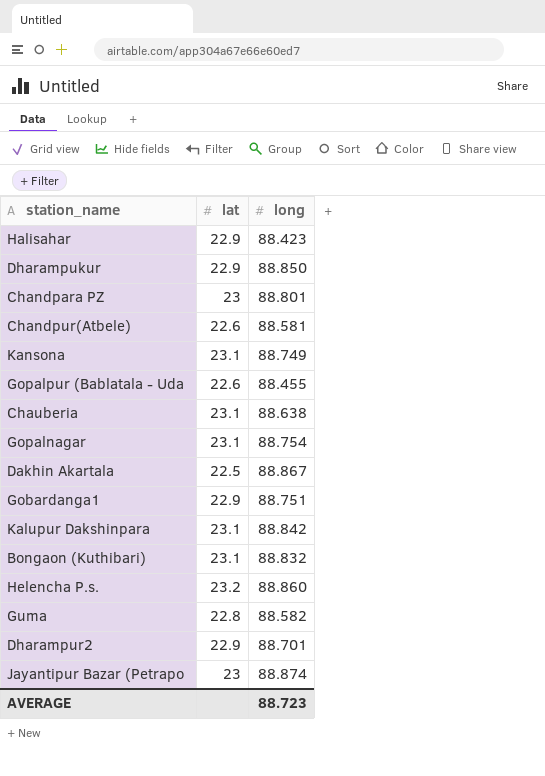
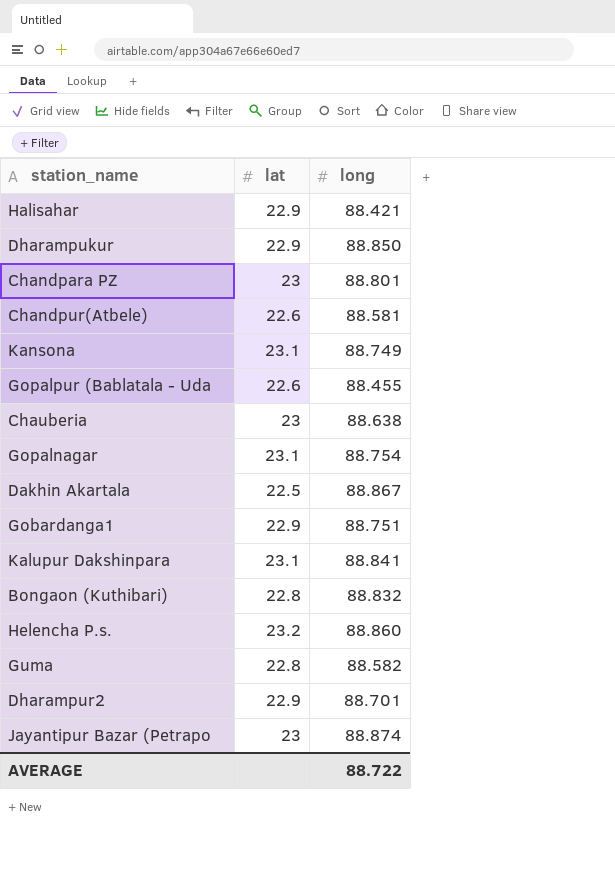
Halisahar | long: 88.423 -> 88.421
Chauberia | lat: 23.1 -> 23
Kalupur Dakshinpara | long: 88.842 -> 88.841
Bongaon (Kuthibari) | lat: 23.1 -> 22.8
AVERAGE | long: 88.723 -> 88.722

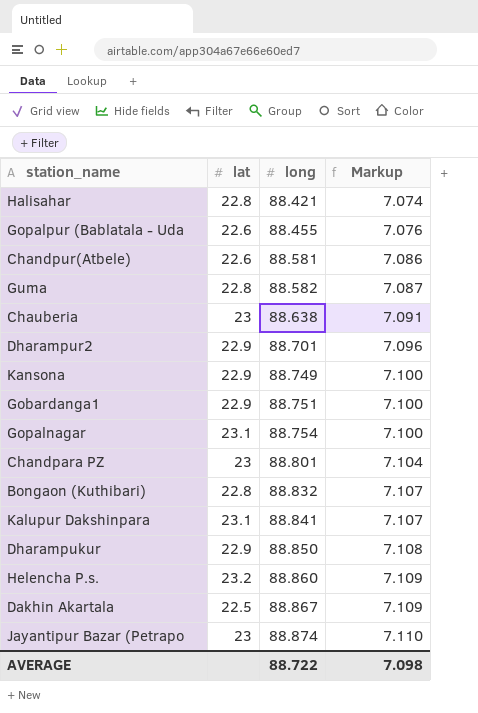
row order: none -> long ascending
column Markup | formula: none -> [long] * 0.08
Halisahar | lat: 22.9 -> 22.8
Kansona | lat: 23.1 -> 22.9

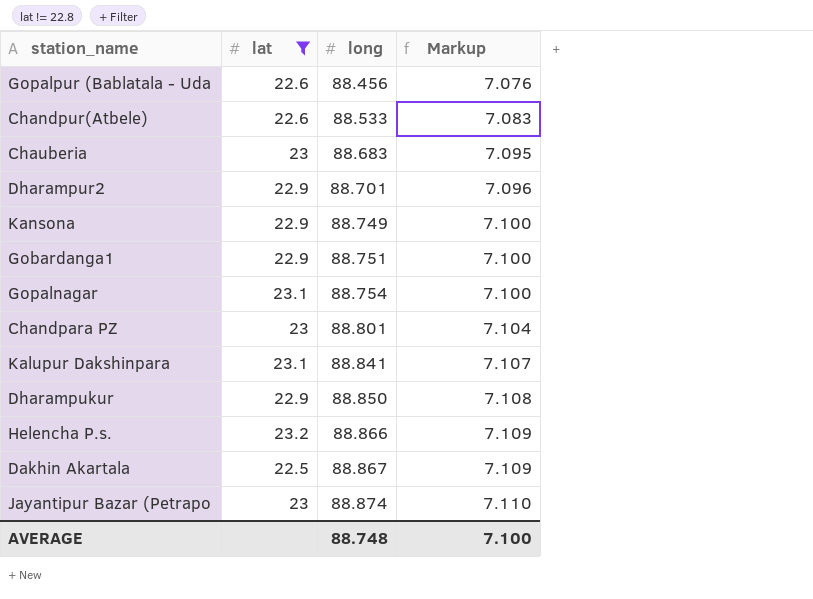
filter: none -> lat != 22.8
Gopalpur (Bablatala - Uda | long: 88.455 -> 88.456
Chandpur(Atbele) | long: 88.581 -> 88.533
Chandpur(Atbele) | Markup: 7.086 -> 7.083
Chauberia | long: 88.638 -> 88.683
Chauberia | Markup: 7.091 -> 7.095
Helencha P.s. | long: 88.860 -> 88.866
AVERAGE | long: 88.722 -> 88.748
AVERAGE | Markup: 7.098 -> 7.100

